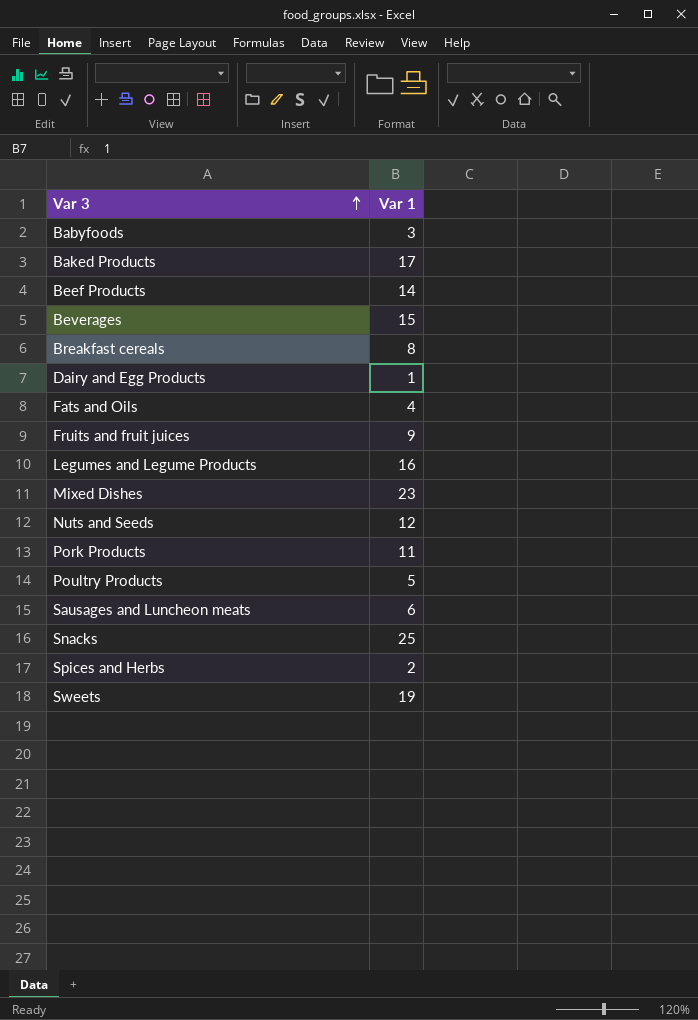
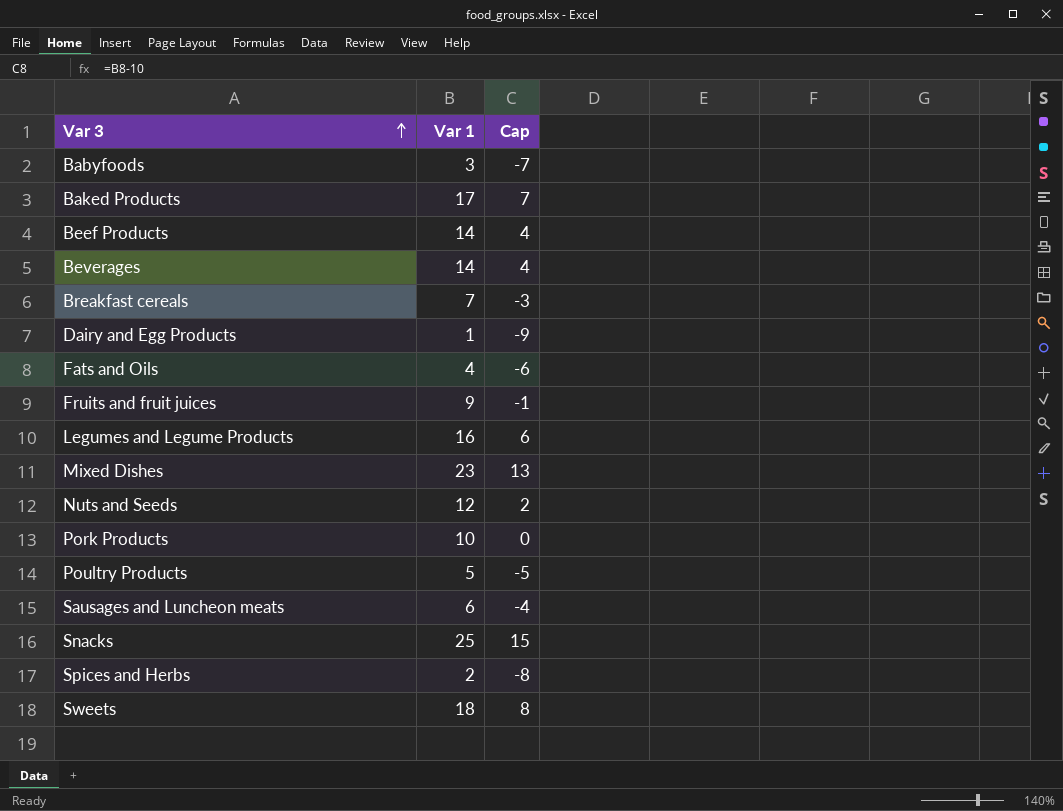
column Cap | formula: none -> [Var 1] - 10
Beverages | Var 1: 15 -> 14
Breakfast cereals | Var 1: 8 -> 7
Pork Products | Var 1: 11 -> 10
Sweets | Var 1: 19 -> 18

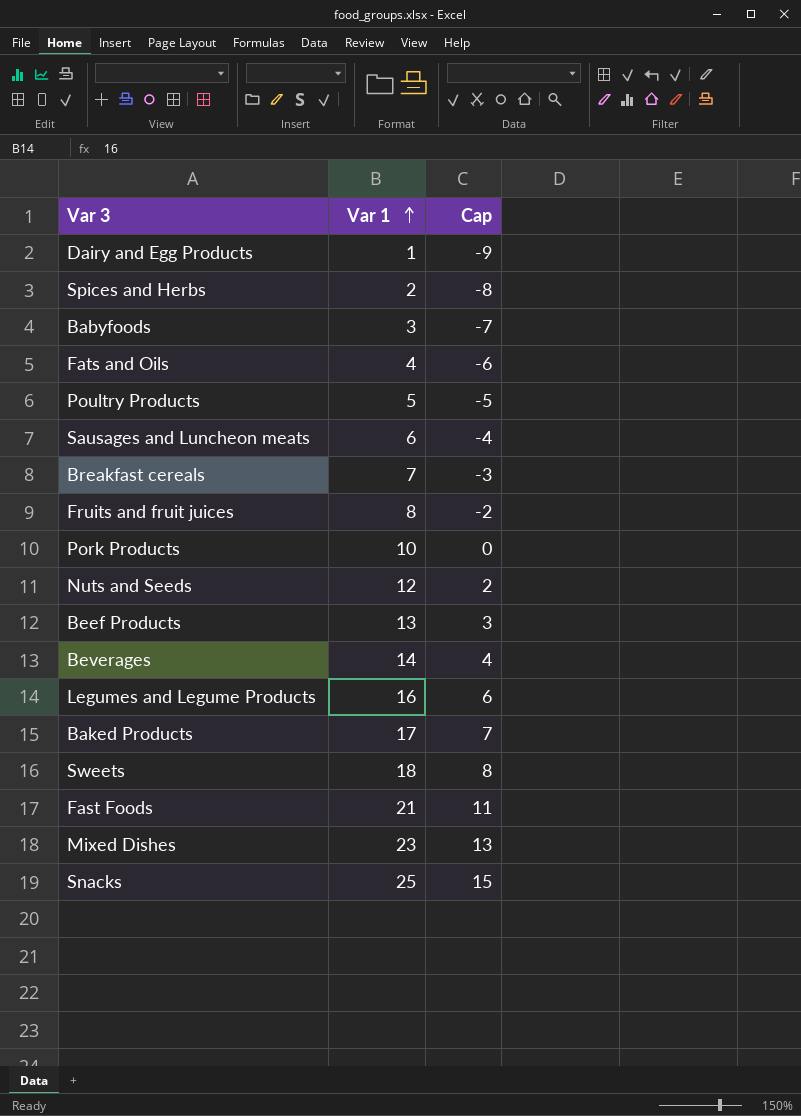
row order: Var 3 ascending -> Var 1 ascending
Fruits and fruit juices | Var 1: 9 -> 8
Fruits and fruit juices | Cap: -1 -> -2
Beef Products | Var 1: 14 -> 13
Beef Products | Cap: 4 -> 3
row Fast Foods: none -> 21 | 11

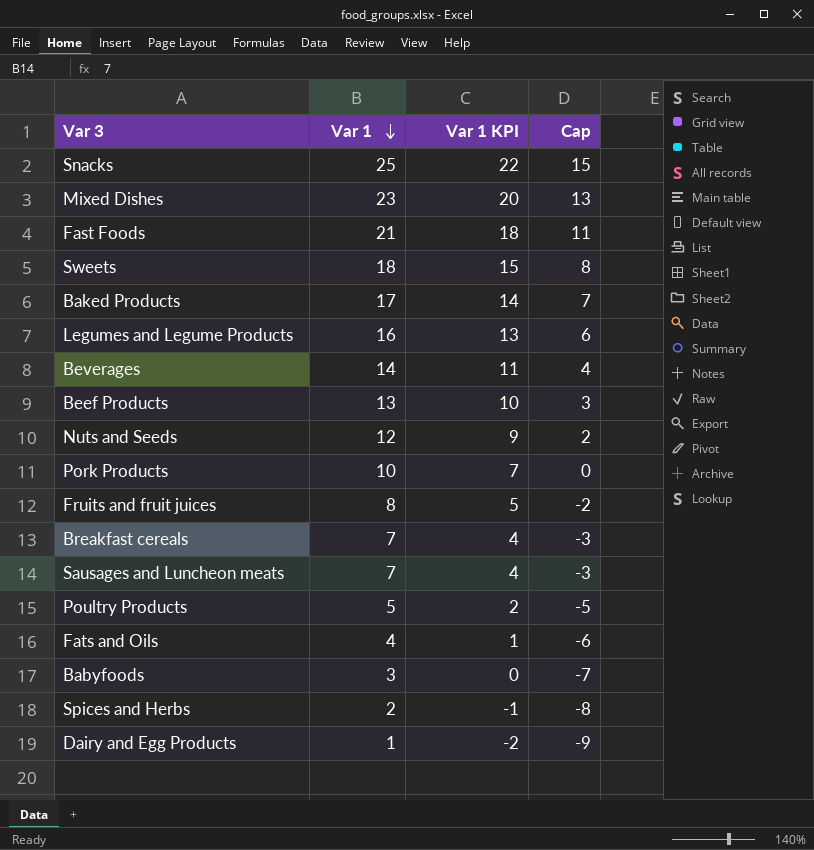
row order: Var 1 ascending -> Var 1 descending
column Var 1 KPI | formula: none -> [Var 1] - 3
Sausages and Luncheon meats | Var 1: 6 -> 7
Sausages and Luncheon meats | Cap: -4 -> -3

